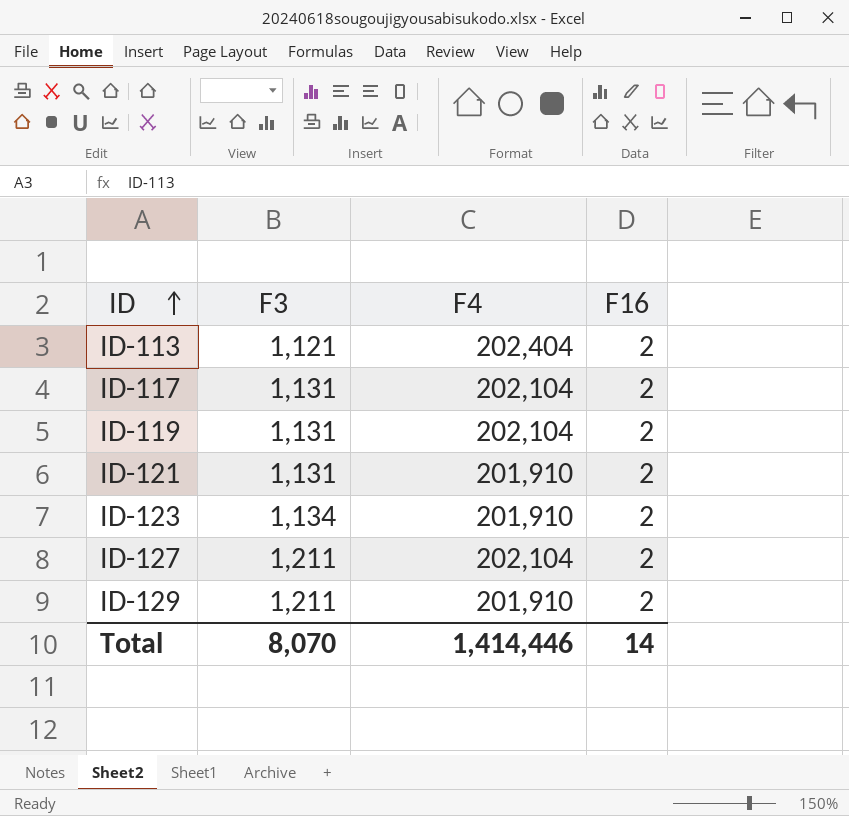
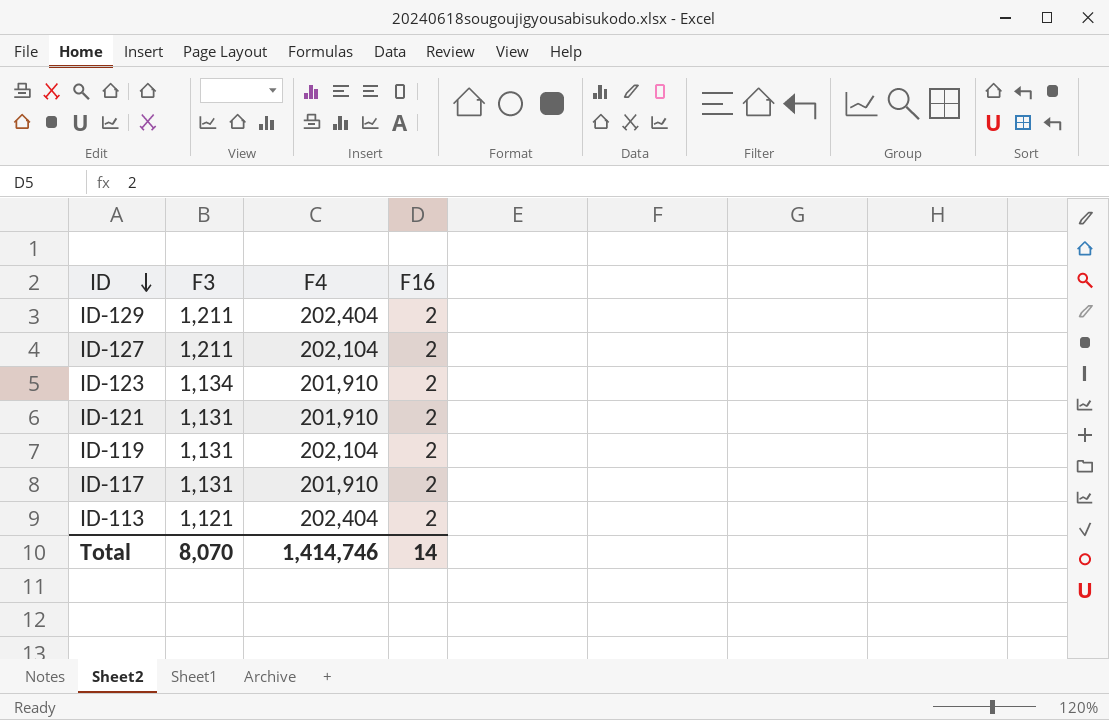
row order: ID ascending -> ID descending
ID-129 | F4: 201,910 -> 202,404
ID-117 | F4: 202,104 -> 201,910
Total | F4: 1,414,446 -> 1,414,746

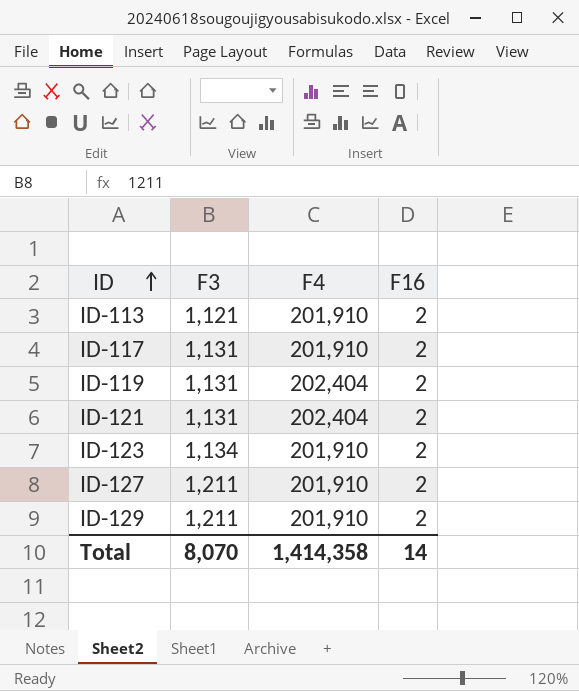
row order: ID descending -> ID ascending
ID-113 | F4: 202,404 -> 201,910
ID-119 | F4: 202,104 -> 202,404
ID-121 | F4: 201,910 -> 202,404
ID-127 | F4: 202,104 -> 201,910
ID-129 | F4: 202,404 -> 201,910
Total | F4: 1,414,746 -> 1,414,358

